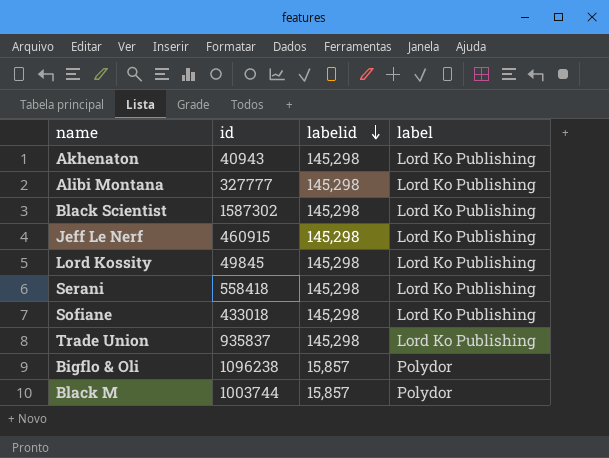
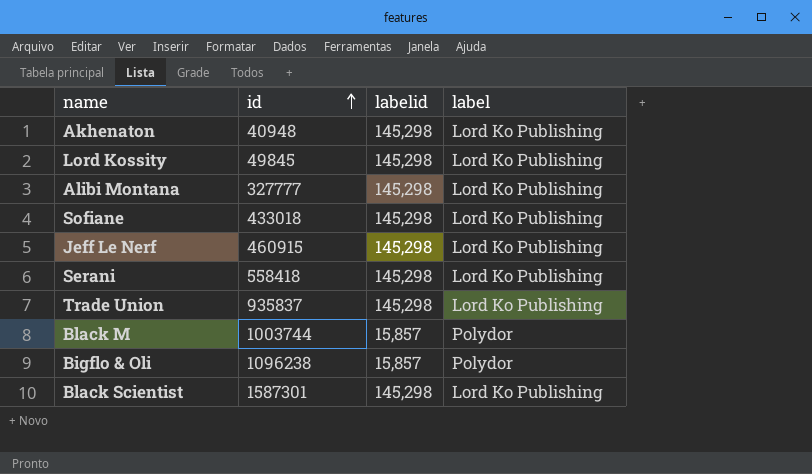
row order: labelid descending -> id ascending
Akhenaton | id: 40943 -> 40948
Black Scientist | id: 1587302 -> 1587301

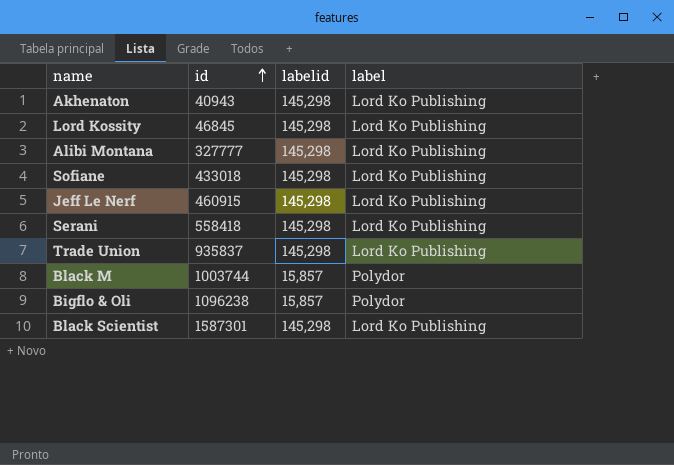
Akhenaton | id: 40948 -> 40943
Lord Kossity | id: 49845 -> 46845

